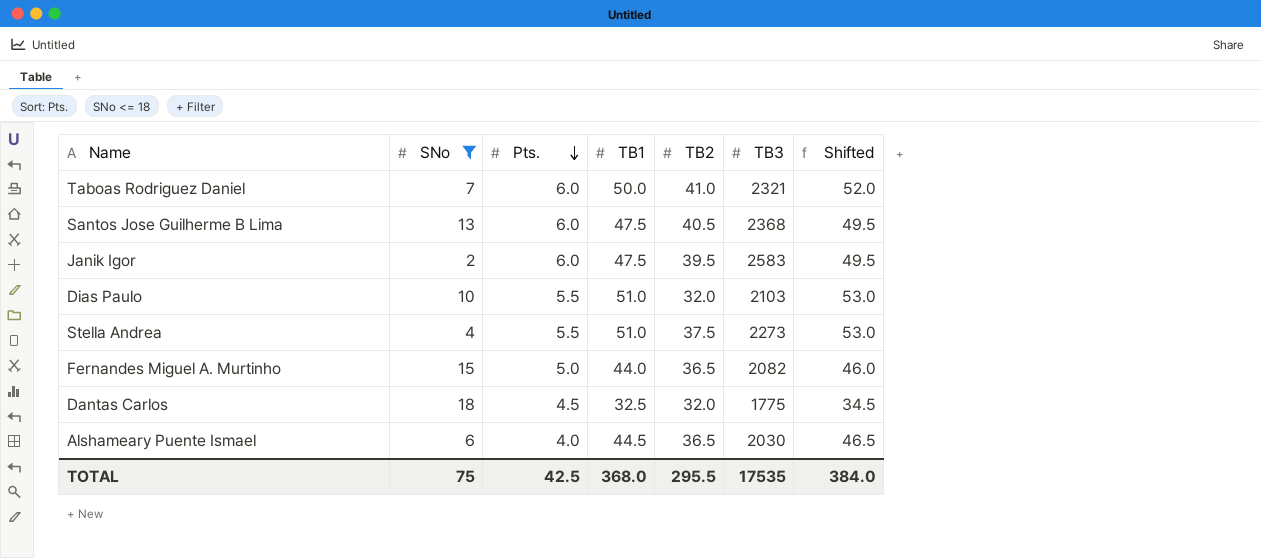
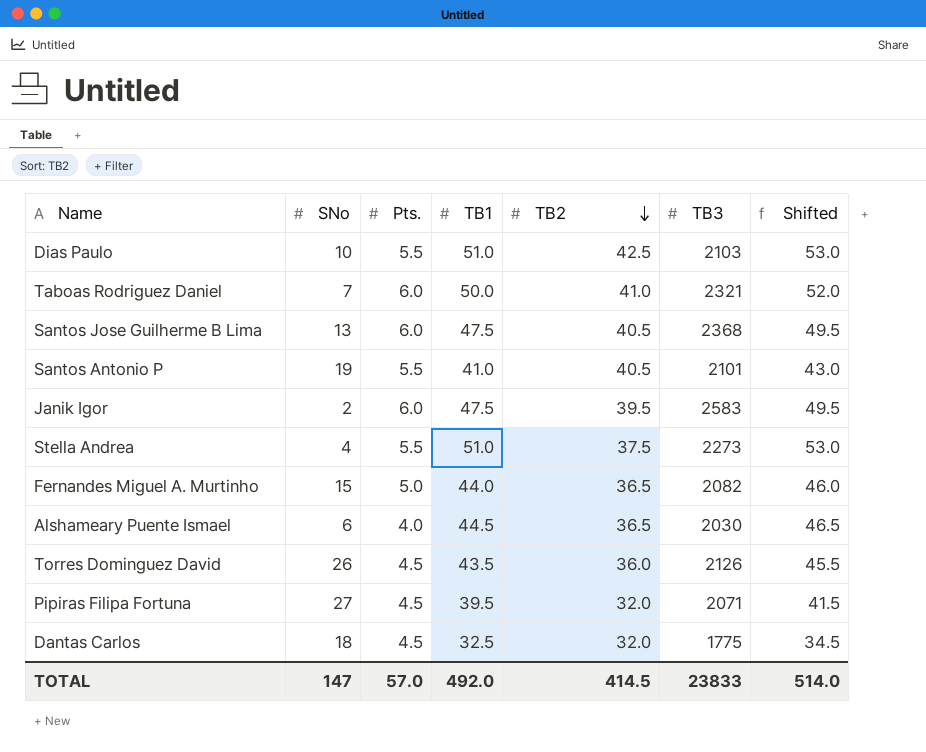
filter: SNo <= 18 -> none
row order: Pts. descending -> TB2 descending
Dias Paulo | TB2: 32.0 -> 42.5
TOTAL | SNo: 75 -> 147
TOTAL | Pts.: 42.5 -> 57.0
TOTAL | TB1: 368.0 -> 492.0
TOTAL | TB2: 295.5 -> 414.5
TOTAL | TB3: 17535 -> 23833
TOTAL | Shifted: 384.0 -> 514.0

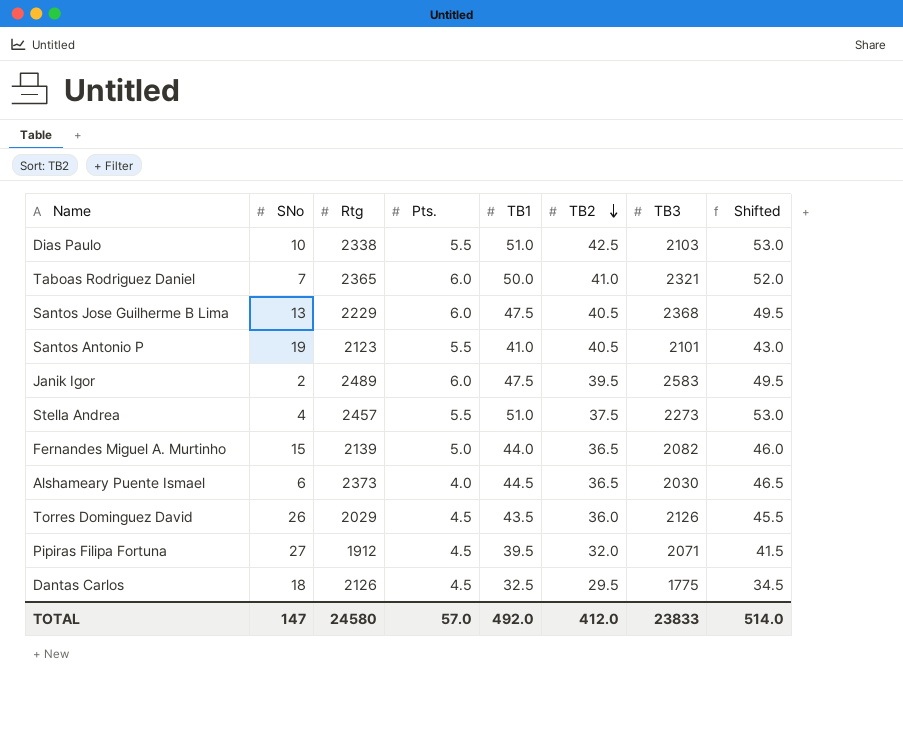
column Rtg | position: none -> 3
Dantas Carlos | TB2: 32.0 -> 29.5
TOTAL | TB2: 414.5 -> 412.0

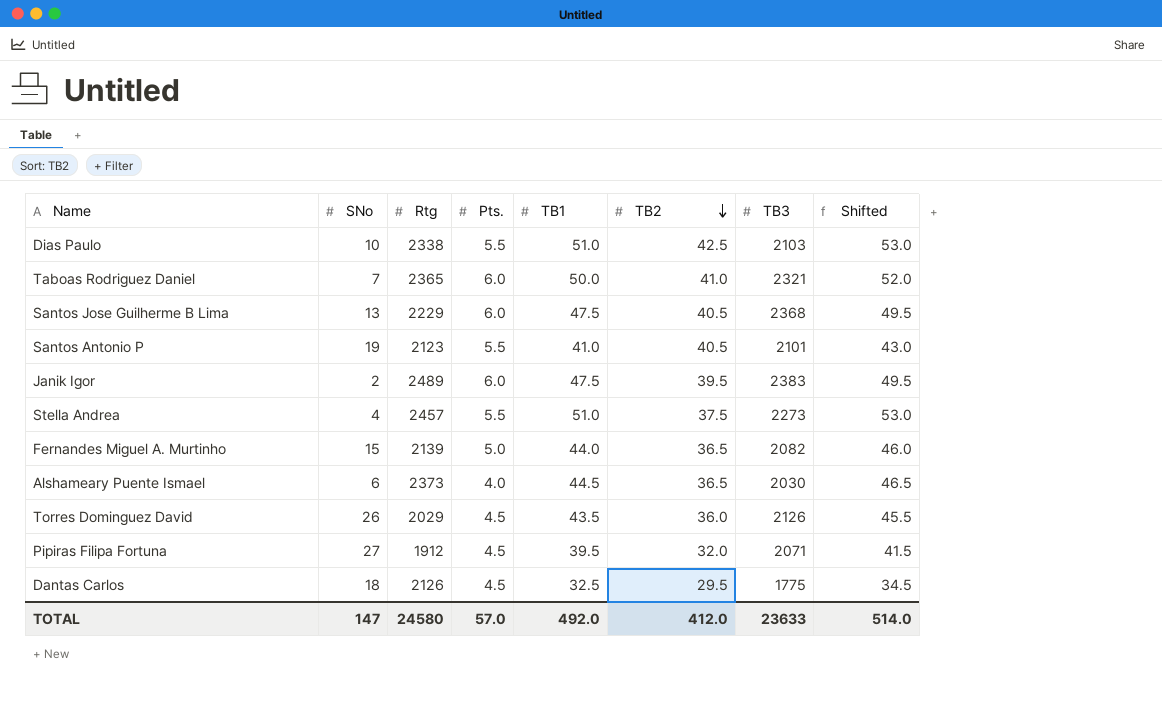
Janik Igor | TB3: 2583 -> 2383
TOTAL | TB3: 23833 -> 23633

